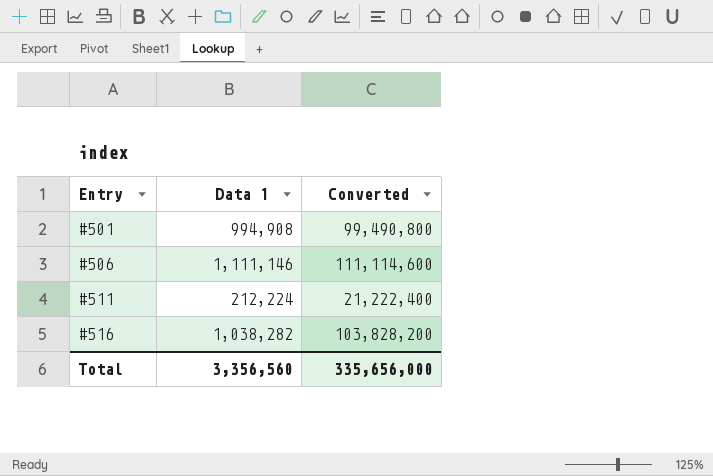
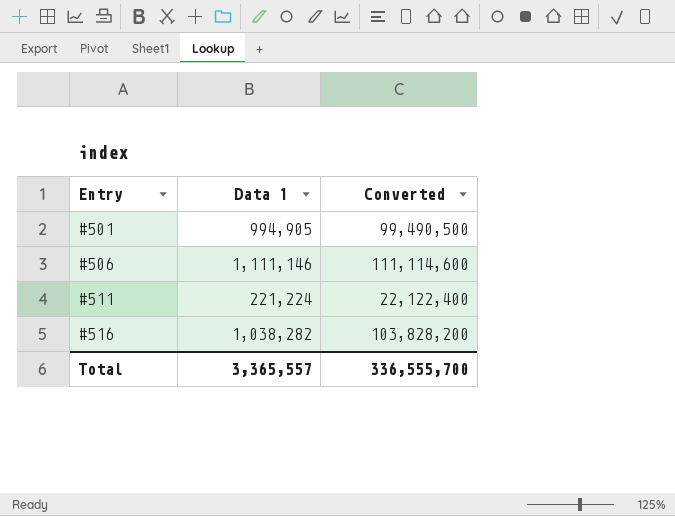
#501 | Data 1: 994,908 -> 994,905
#501 | Converted: 99,490,800 -> 99,490,500
#511 | Data 1: 212,224 -> 221,224
#511 | Converted: 21,222,400 -> 22,122,400
Total | Data 1: 3,356,560 -> 3,365,557
Total | Converted: 335,656,000 -> 336,555,700

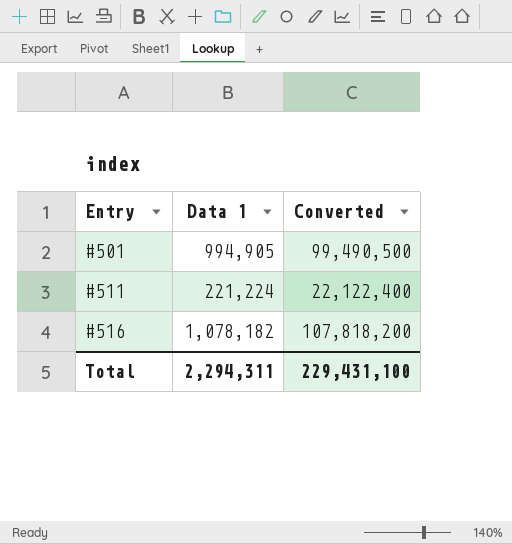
row #506: 1,111,146 | 111,114,600 -> none
#516 | Data 1: 1,038,282 -> 1,078,182
#516 | Converted: 103,828,200 -> 107,818,200
Total | Data 1: 3,365,557 -> 2,294,311
Total | Converted: 336,555,700 -> 229,431,100

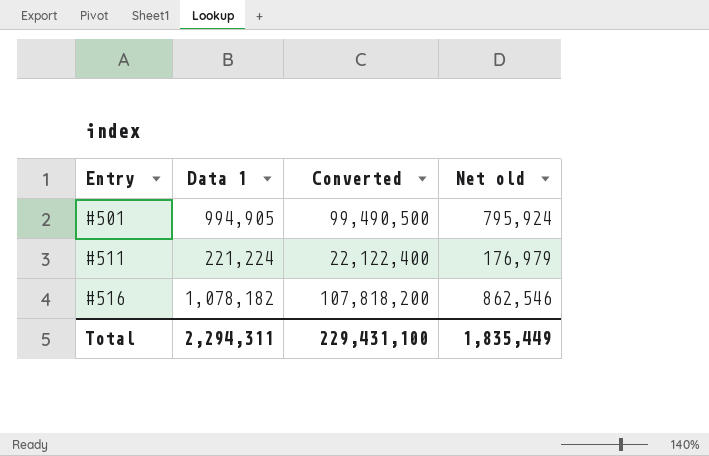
column Net old | formula: none -> [Data 1] * 0.8

